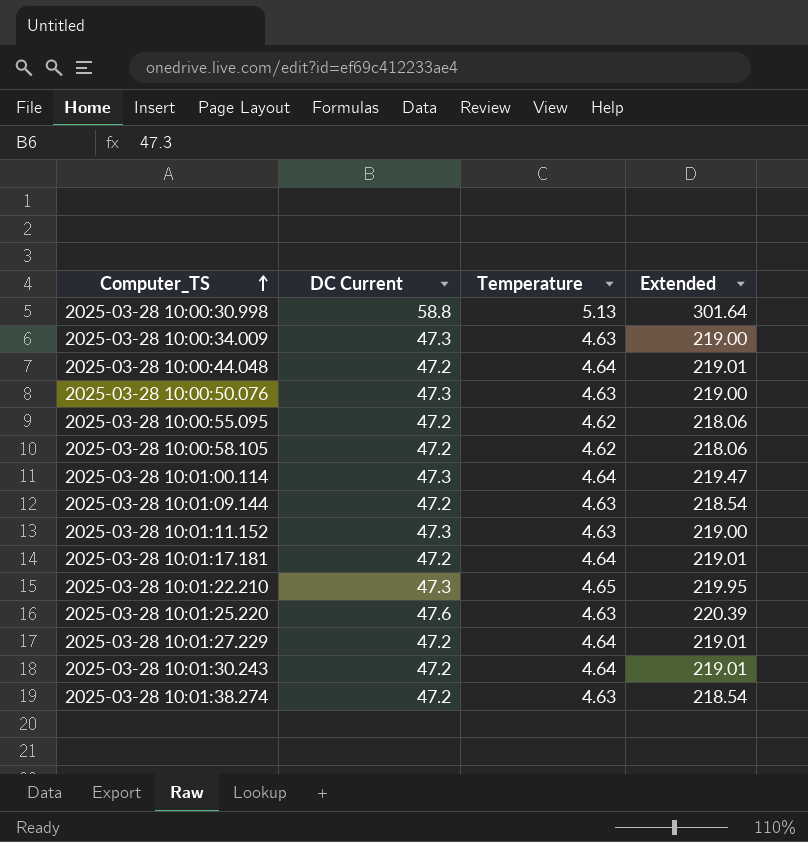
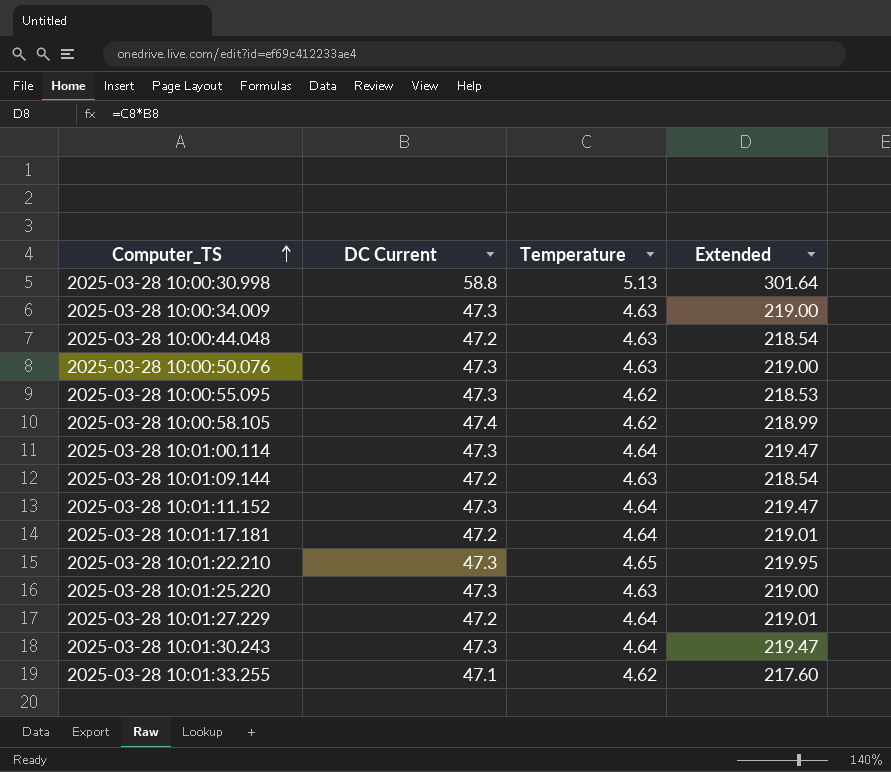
row 2025-03-28 10:01:38.274: 47.2 | 4.63 | 218.54 -> none
2025-03-28 10:00:44.048 | Temperature: 4.64 -> 4.63
2025-03-28 10:00:44.048 | Extended: 219.01 -> 218.54
2025-03-28 10:00:55.095 | DC Current: 47.2 -> 47.3
2025-03-28 10:00:55.095 | Extended: 218.06 -> 218.53
2025-03-28 10:00:58.105 | DC Current: 47.2 -> 47.4
2025-03-28 10:00:58.105 | Extended: 218.06 -> 218.99
2025-03-28 10:01:11.152 | Temperature: 4.63 -> 4.64
2025-03-28 10:01:11.152 | Extended: 219.00 -> 219.47
2025-03-28 10:01:25.220 | DC Current: 47.6 -> 47.3
2025-03-28 10:01:25.220 | Extended: 220.39 -> 219.00
2025-03-28 10:01:30.243 | DC Current: 47.2 -> 47.3
2025-03-28 10:01:30.243 | Extended: 219.01 -> 219.47
row 2025-03-28 10:01:33.255: none -> 47.1 | 4.62 | 217.60

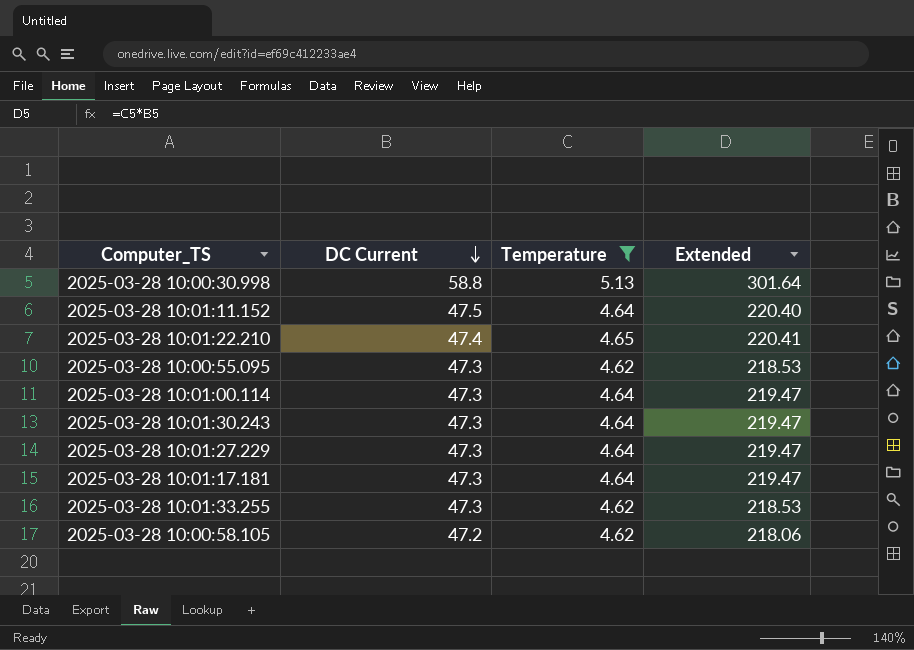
filter: none -> Temperature != 4.63
row order: Computer_TS ascending -> DC Current descending
2025-03-28 10:01:11.152 | DC Current: 47.3 -> 47.5
2025-03-28 10:01:11.152 | Extended: 219.47 -> 220.40
2025-03-28 10:01:22.210 | DC Current: 47.3 -> 47.4
2025-03-28 10:01:22.210 | Extended: 219.95 -> 220.41
2025-03-28 10:01:27.229 | DC Current: 47.2 -> 47.3
2025-03-28 10:01:27.229 | Extended: 219.01 -> 219.47
2025-03-28 10:01:17.181 | DC Current: 47.2 -> 47.3
2025-03-28 10:01:17.181 | Extended: 219.01 -> 219.47
2025-03-28 10:01:33.255 | DC Current: 47.1 -> 47.3
2025-03-28 10:01:33.255 | Extended: 217.60 -> 218.53
2025-03-28 10:00:58.105 | DC Current: 47.4 -> 47.2
2025-03-28 10:00:58.105 | Extended: 218.99 -> 218.06

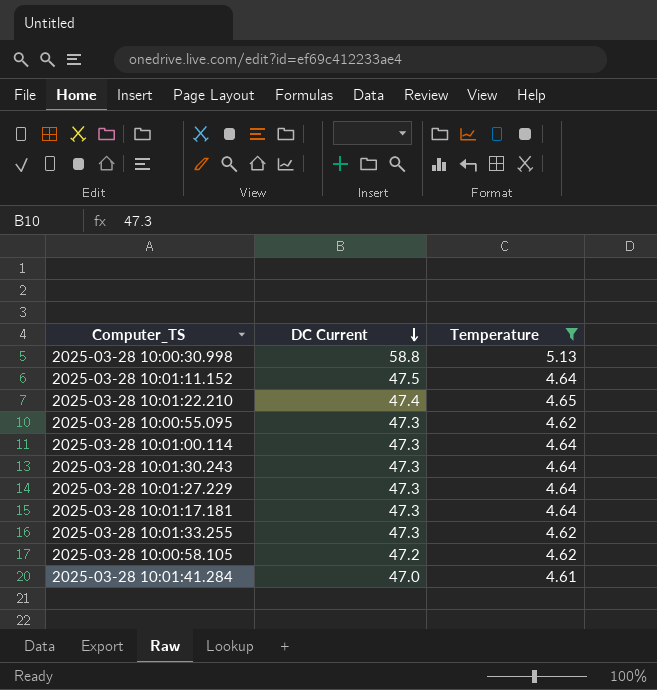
column Extended | formula: [DC Current] * [Temperature] -> none
row 2025-03-28 10:01:41.284: none -> 47.0 | 4.61

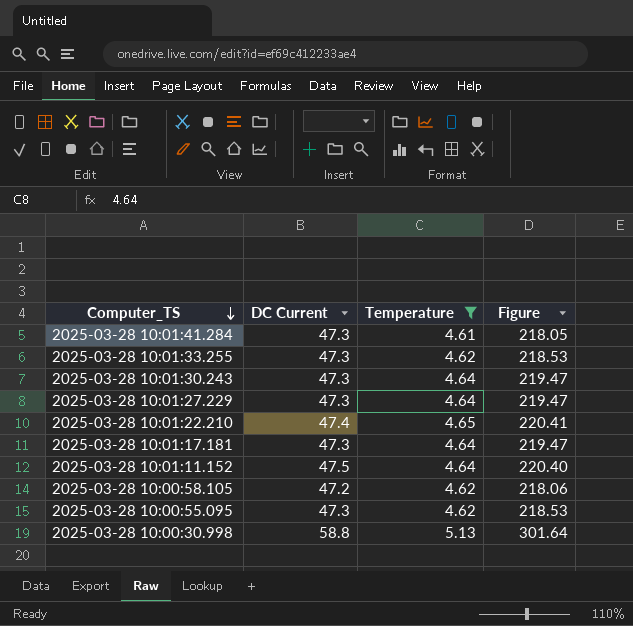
row order: DC Current descending -> Computer_TS descending
column Figure | formula: none -> [DC Current] * [Temperature]
row 2025-03-28 10:01:00.114: 47.3 | 4.64 -> none
2025-03-28 10:01:41.284 | DC Current: 47.0 -> 47.3

